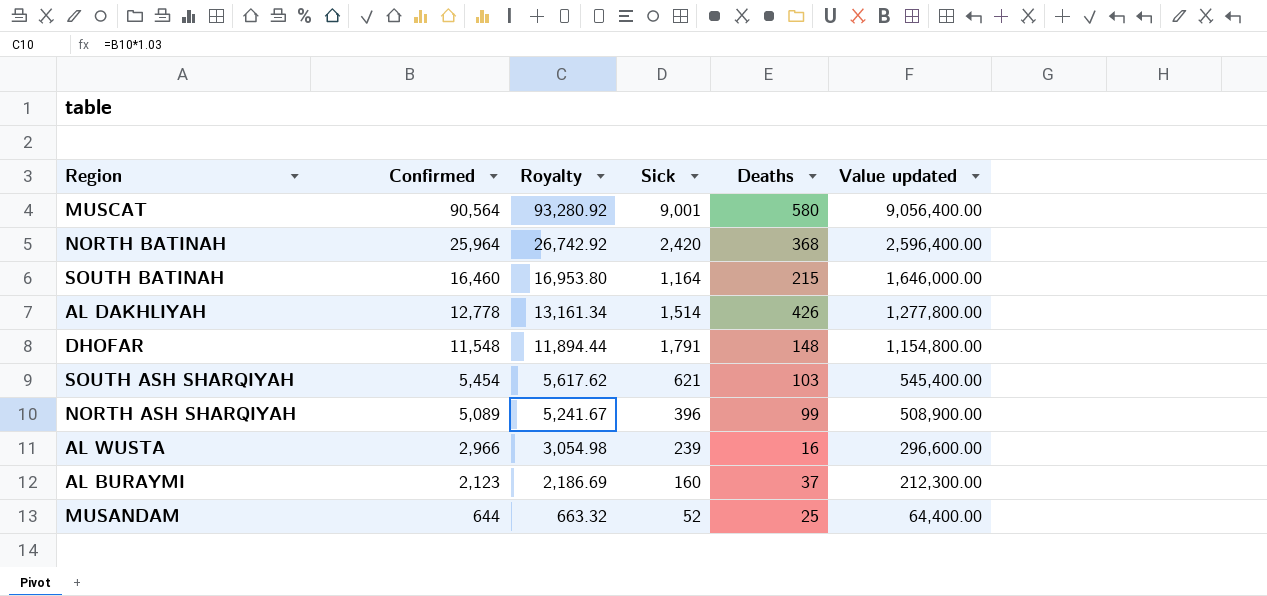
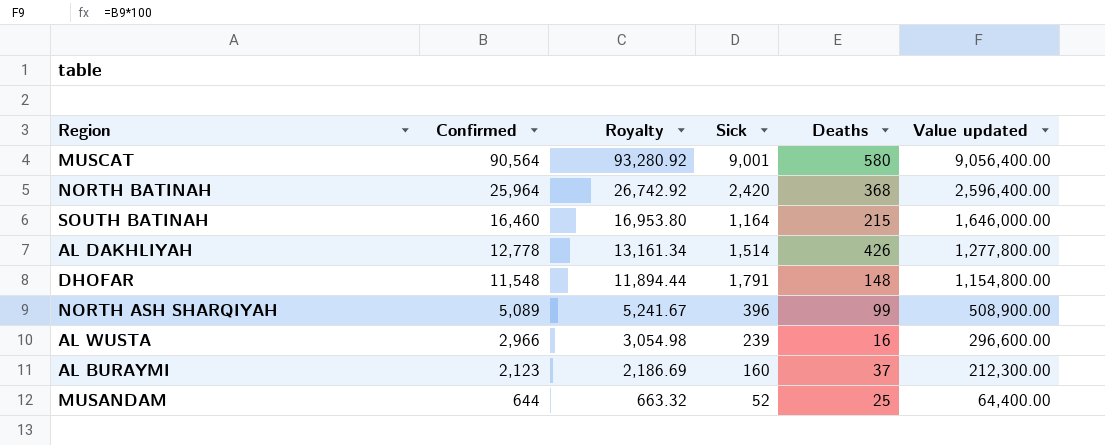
row SOUTH ASH SHARQIYAH: 5,454 | 5,617.62 | 621 | 103 | 545,400.00 -> none

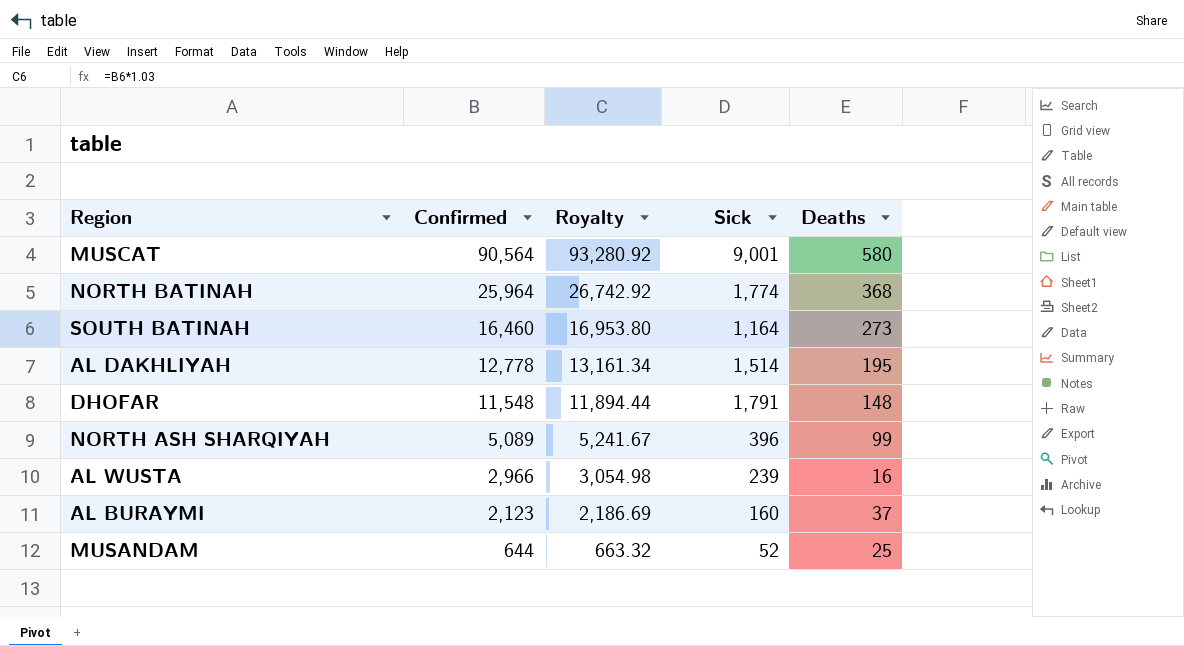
column Value updated | formula: [Confirmed] * 100 -> none
NORTH BATINAH | Sick: 2,420 -> 1,774
SOUTH BATINAH | Deaths: 215 -> 273
AL DAKHLIYAH | Deaths: 426 -> 195

